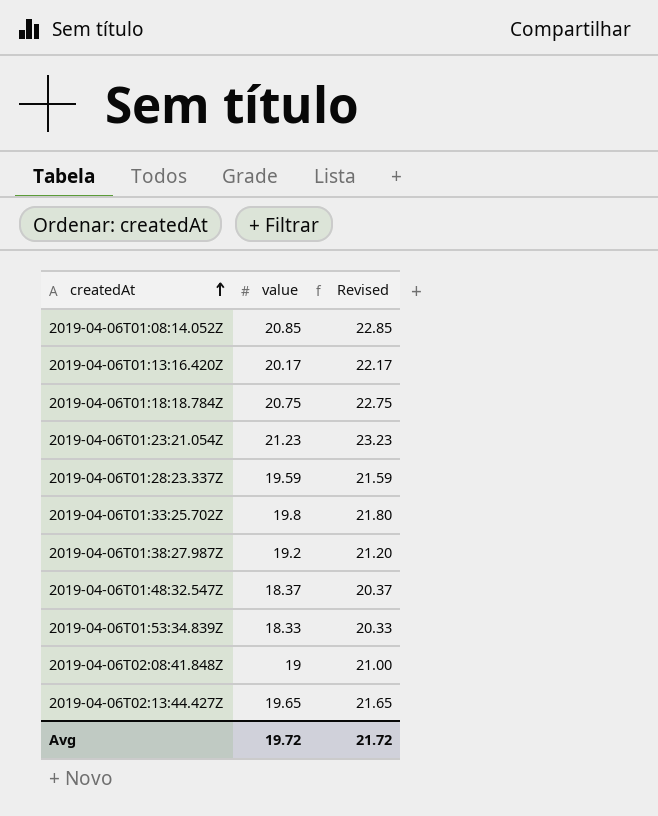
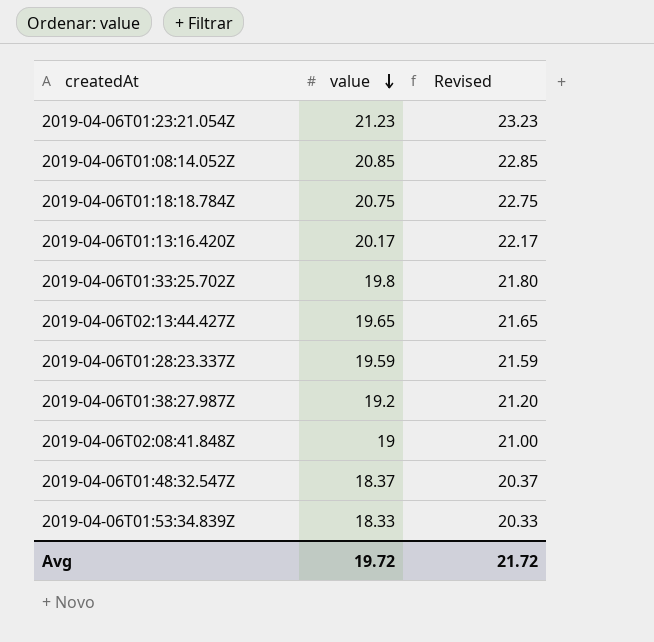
row order: createdAt ascending -> value descending

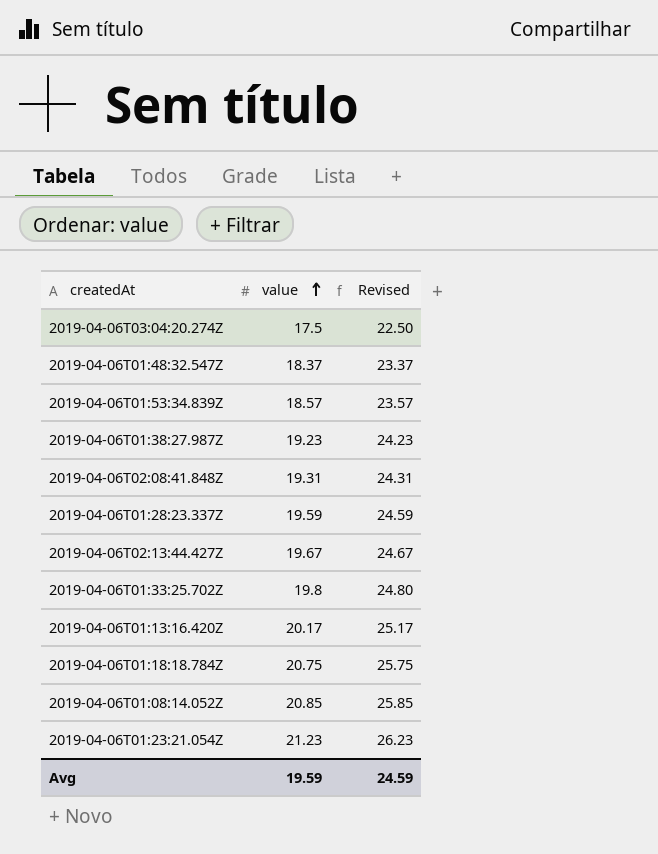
row order: value descending -> value ascending
column Revised | formula: [value] + 2 -> [value] + 5
row 2019-04-06T03:04:20.274Z: none -> 17.5 | 22.50
2019-04-06T01:53:34.839Z | value: 18.33 -> 18.57
2019-04-06T01:38:27.987Z | value: 19.2 -> 19.23
2019-04-06T02:08:41.848Z | value: 19 -> 19.31
2019-04-06T02:13:44.427Z | value: 19.65 -> 19.67
Avg | value: 19.72 -> 19.59
Avg | Revised: 21.72 -> 24.59

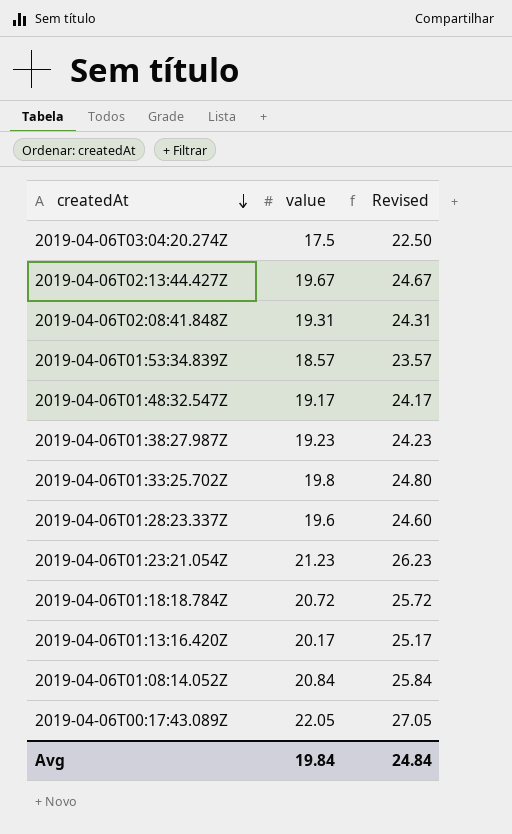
row order: value ascending -> createdAt descending
2019-04-06T01:48:32.547Z | value: 18.37 -> 19.17
2019-04-06T01:48:32.547Z | Revised: 23.37 -> 24.17
2019-04-06T01:28:23.337Z | value: 19.59 -> 19.6
2019-04-06T01:28:23.337Z | Revised: 24.59 -> 24.60
2019-04-06T01:18:18.784Z | value: 20.75 -> 20.72
2019-04-06T01:18:18.784Z | Revised: 25.75 -> 25.72
2019-04-06T01:08:14.052Z | value: 20.85 -> 20.84
2019-04-06T01:08:14.052Z | Revised: 25.85 -> 25.84
row 2019-04-06T00:17:43.089Z: none -> 22.05 | 27.05
Avg | value: 19.59 -> 19.84
Avg | Revised: 24.59 -> 24.84

